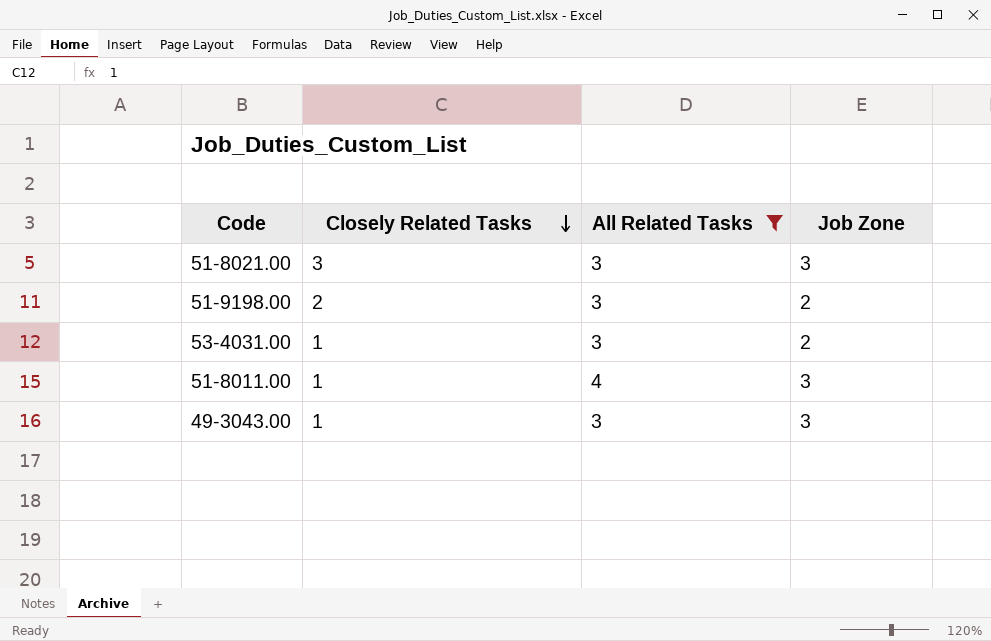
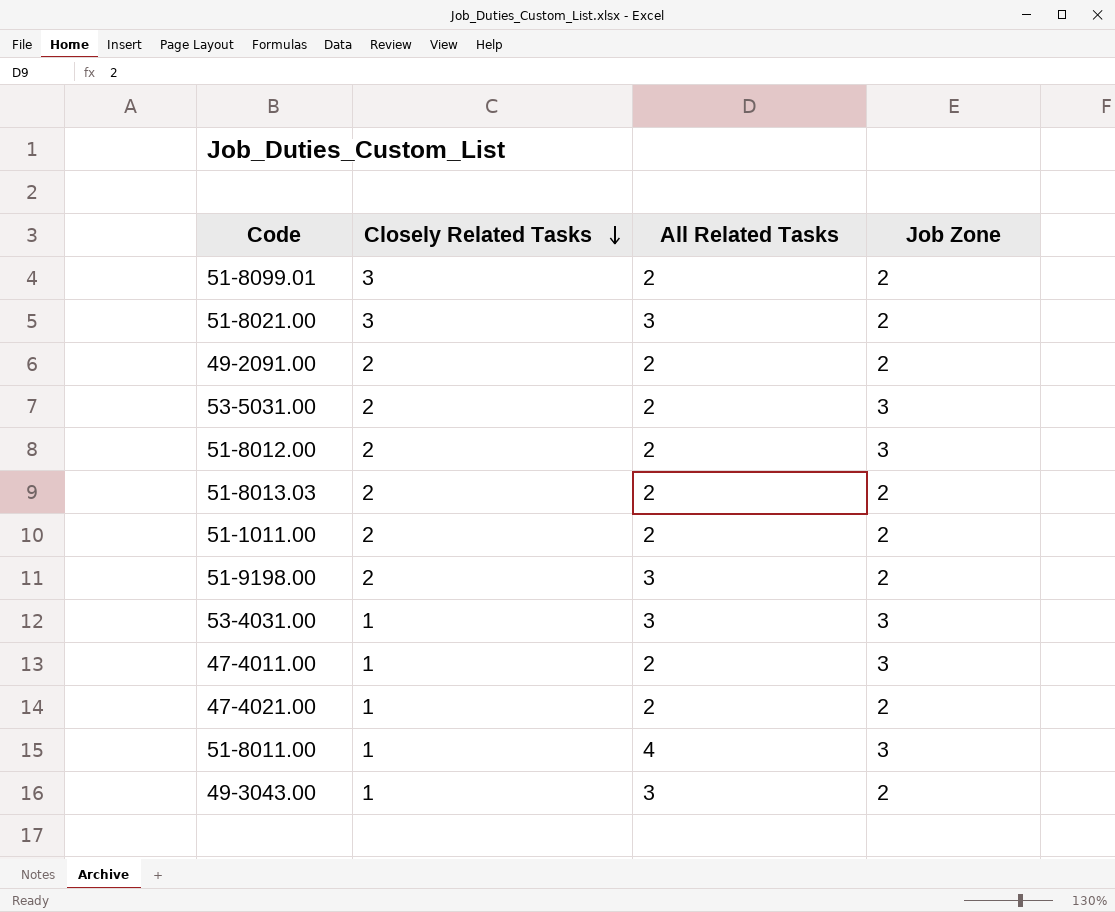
filter: All Related Tasks != 2 -> none
51-8021.00 | Job Zone: 3 -> 2
53-4031.00 | Job Zone: 2 -> 3
49-3043.00 | Job Zone: 3 -> 2

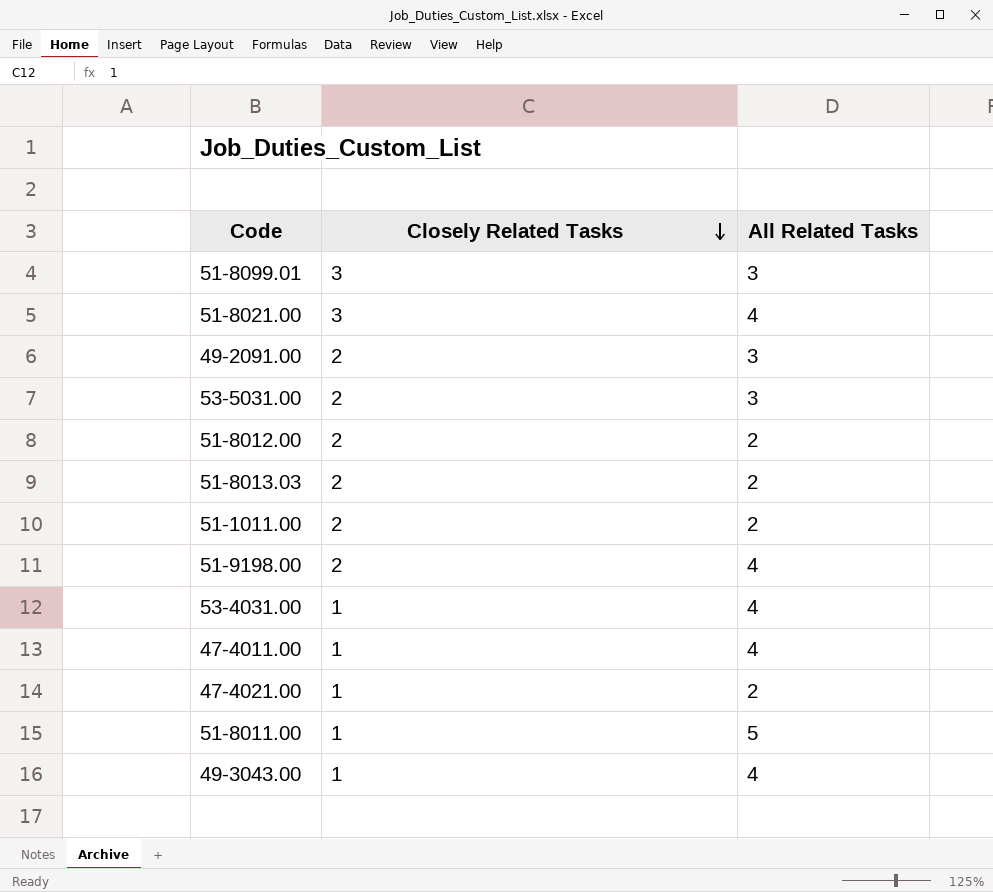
column Job Zone | position: 4 -> none
51-8099.01 | All Related Tasks: 2 -> 3
51-8021.00 | All Related Tasks: 3 -> 4
49-2091.00 | All Related Tasks: 2 -> 3
53-5031.00 | All Related Tasks: 2 -> 3
51-9198.00 | All Related Tasks: 3 -> 4
53-4031.00 | All Related Tasks: 3 -> 4
47-4011.00 | All Related Tasks: 2 -> 4
51-8011.00 | All Related Tasks: 4 -> 5
49-3043.00 | All Related Tasks: 3 -> 4

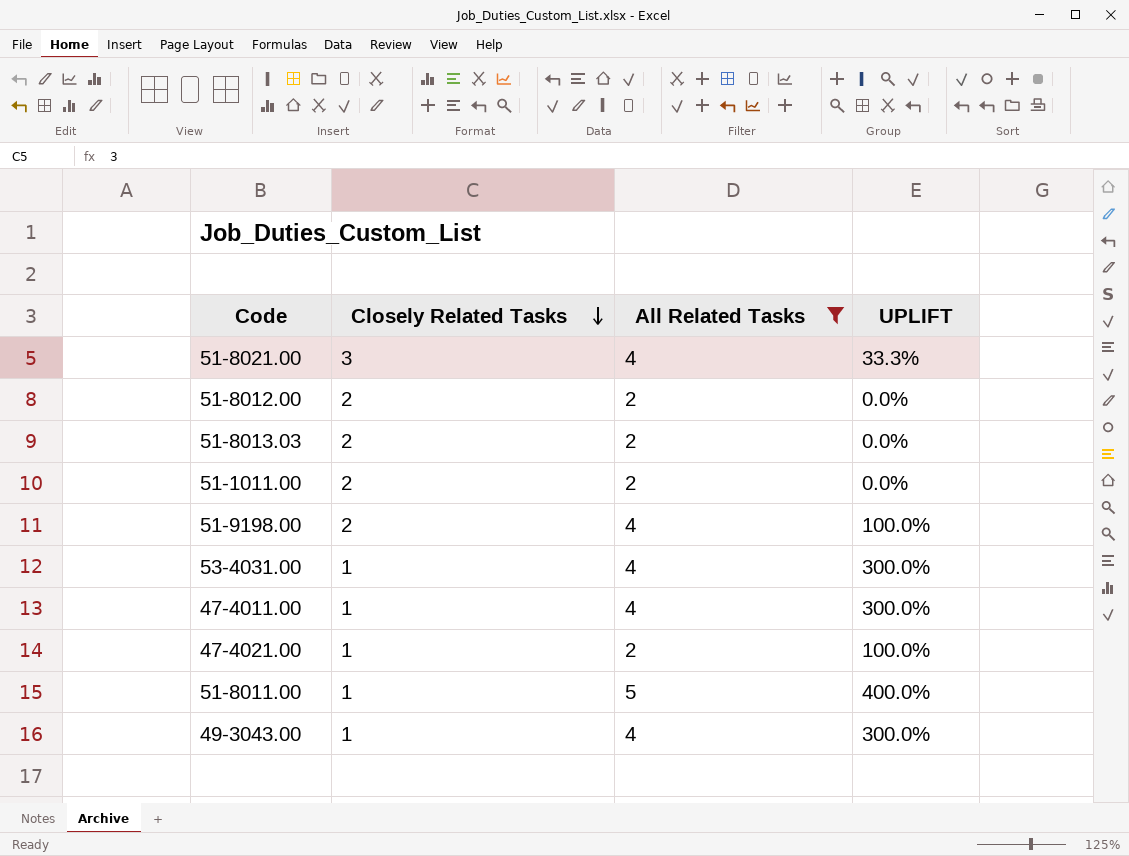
filter: none -> All Related Tasks != 3
column UPLIFT | formula: none -> ([All Related Tasks] - [Closely Related Tasks]) / [Closely Related Tasks]

